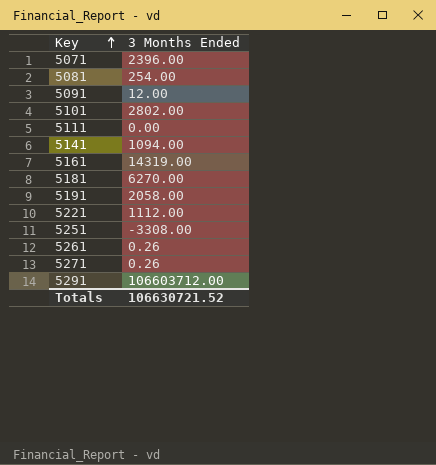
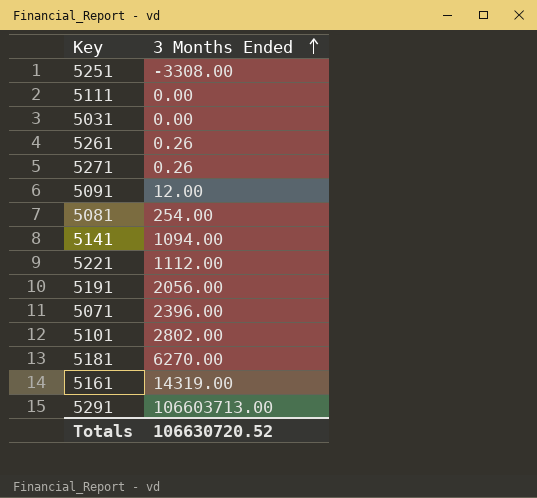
row order: Key ascending -> 3 Months Ended ascending
row 5031: none -> 0.00
5191 | 3 Months Ended: 2058.00 -> 2056.00
5291 | 3 Months Ended: 106603712.00 -> 106603713.00
Totals | 3 Months Ended: 106630721.52 -> 106630720.52

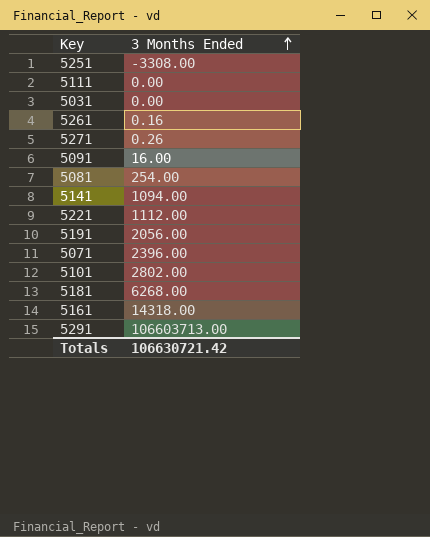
5261 | 3 Months Ended: 0.26 -> 0.16
5091 | 3 Months Ended: 12.00 -> 16.00
5181 | 3 Months Ended: 6270.00 -> 6268.00
5161 | 3 Months Ended: 14319.00 -> 14318.00
Totals | 3 Months Ended: 106630720.52 -> 106630721.42

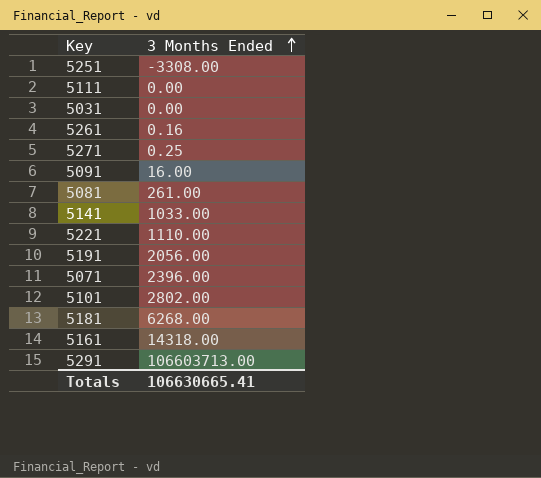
5271 | 3 Months Ended: 0.26 -> 0.25
5081 | 3 Months Ended: 254.00 -> 261.00
5141 | 3 Months Ended: 1094.00 -> 1033.00
5221 | 3 Months Ended: 1112.00 -> 1110.00
Totals | 3 Months Ended: 106630721.42 -> 106630665.41

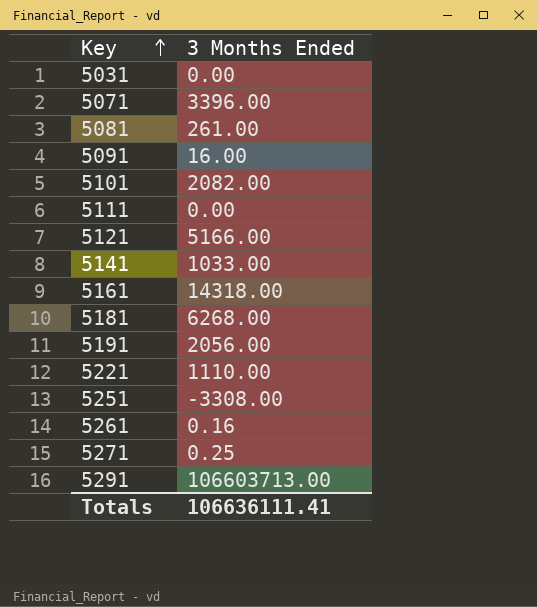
row order: 3 Months Ended ascending -> Key ascending
5071 | 3 Months Ended: 2396.00 -> 3396.00
5101 | 3 Months Ended: 2802.00 -> 2082.00
row 5121: none -> 5166.00
Totals | 3 Months Ended: 106630665.41 -> 106636111.41

